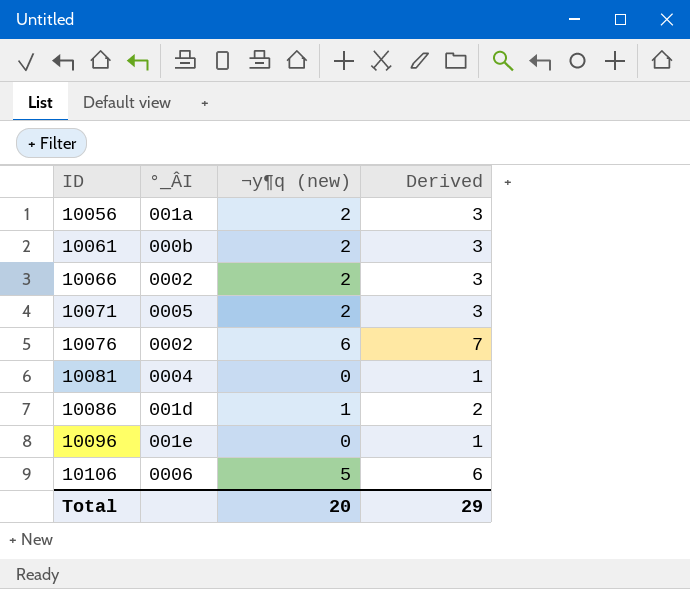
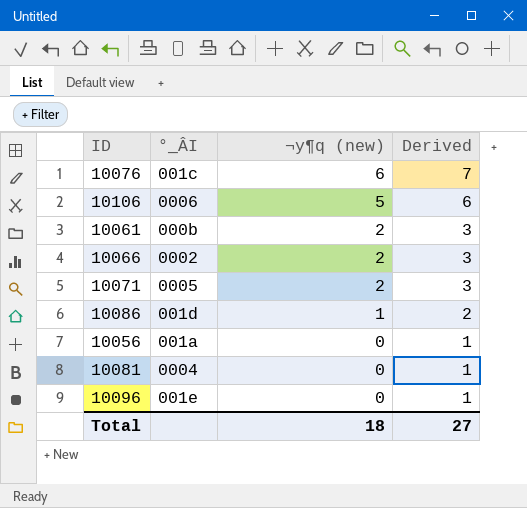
row order: ID ascending -> ¬y¶q (new) descending
10076 | °_ÂI: 0002 -> 001c
10056 | ¬y¶q (new): 2 -> 0
10056 | Derived: 3 -> 1
Total | ¬y¶q (new): 20 -> 18
Total | Derived: 29 -> 27

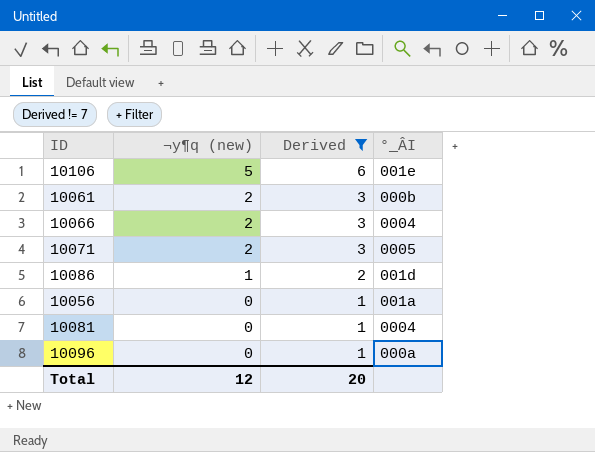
filter: none -> Derived != 7
column °_ÂI | position: 2 -> 4
10106 | °_ÂI: 0006 -> 001e
10066 | °_ÂI: 0002 -> 0004
10096 | °_ÂI: 001e -> 000a
Total | ¬y¶q (new): 18 -> 12
Total | Derived: 27 -> 20

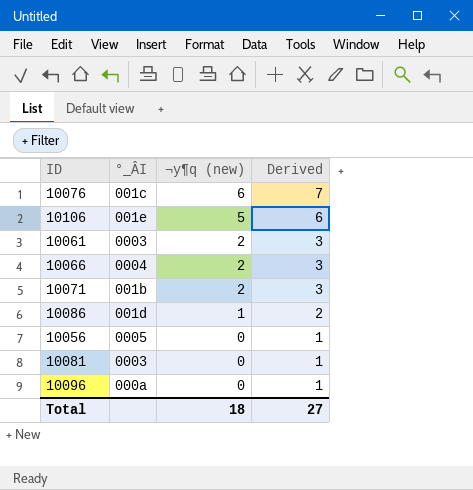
filter: Derived != 7 -> none
column °_ÂI | position: 4 -> 2
10061 | °_ÂI: 000b -> 0003
10071 | °_ÂI: 0005 -> 001b
10056 | °_ÂI: 001a -> 0005
10081 | °_ÂI: 0004 -> 0003
Total | ¬y¶q (new): 12 -> 18
Total | Derived: 20 -> 27

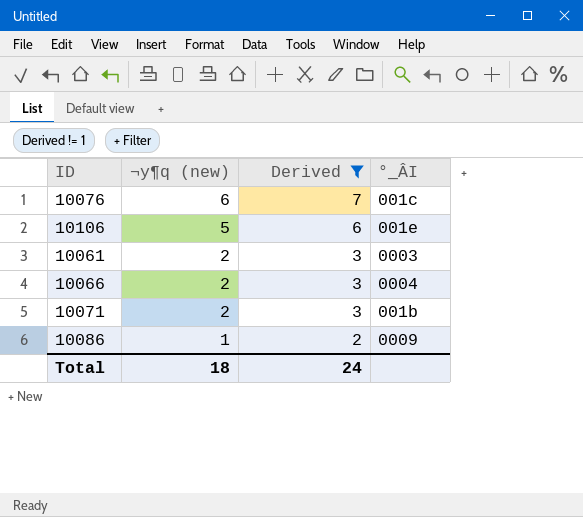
filter: none -> Derived != 1
column °_ÂI | position: 2 -> 4
10086 | °_ÂI: 001d -> 0009
Total | Derived: 27 -> 24

